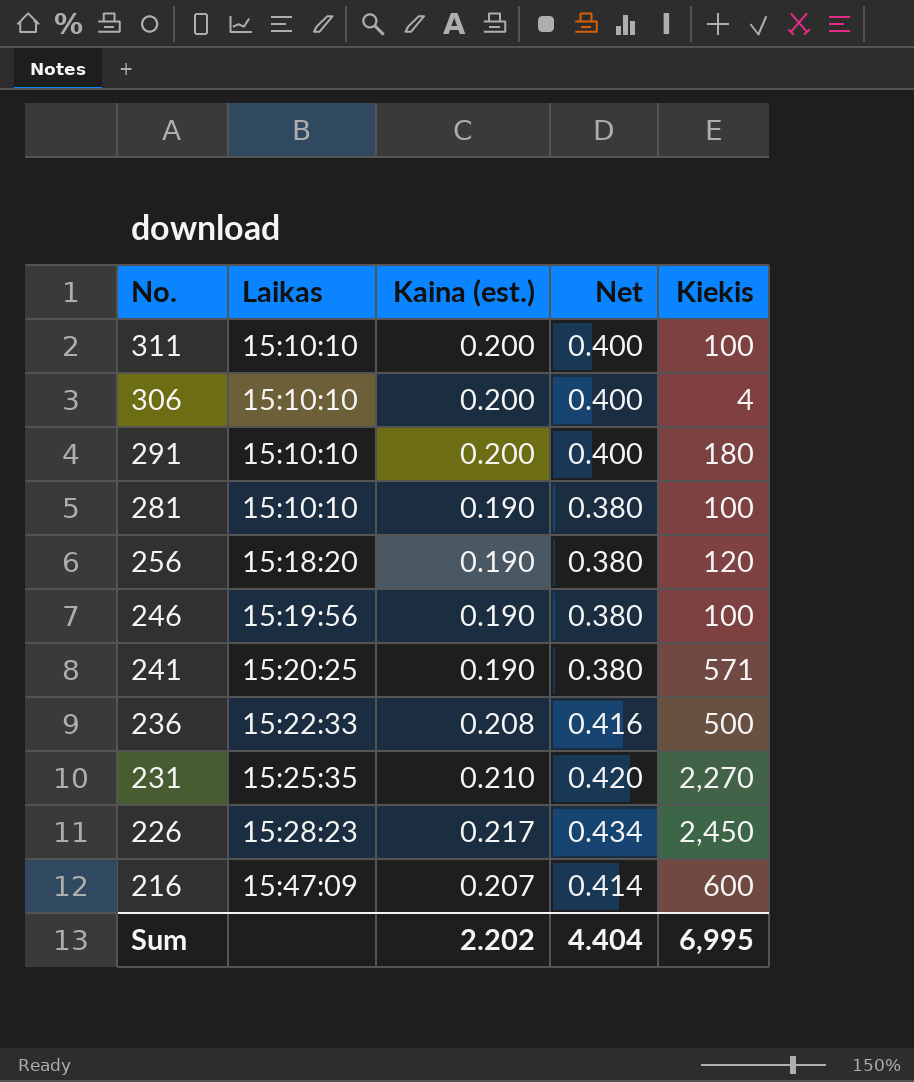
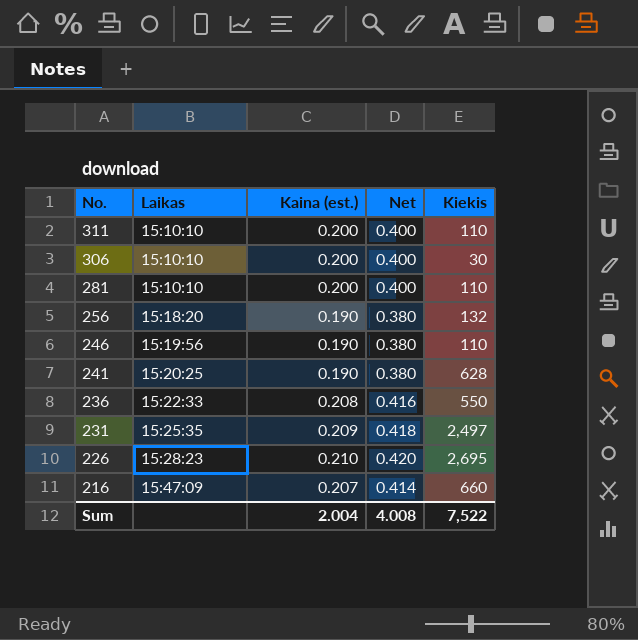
row 291: 15:10:10 | 0.200 | 0.400 | 180 -> none
311 | Kiekis: 100 -> 110
306 | Kiekis: 4 -> 30
281 | Kaina (est.): 0.190 -> 0.200
281 | Net: 0.380 -> 0.400
281 | Kiekis: 100 -> 110
256 | Kiekis: 120 -> 132
246 | Kiekis: 100 -> 110
241 | Kiekis: 571 -> 628
236 | Kiekis: 500 -> 550
231 | Kaina (est.): 0.210 -> 0.209
231 | Net: 0.420 -> 0.418
231 | Kiekis: 2,270 -> 2,497
226 | Kaina (est.): 0.217 -> 0.210
226 | Net: 0.434 -> 0.420
226 | Kiekis: 2,450 -> 2,695
216 | Kiekis: 600 -> 660
Sum | Kaina (est.): 2.202 -> 2.004
Sum | Net: 4.404 -> 4.008
Sum | Kiekis: 6,995 -> 7,522

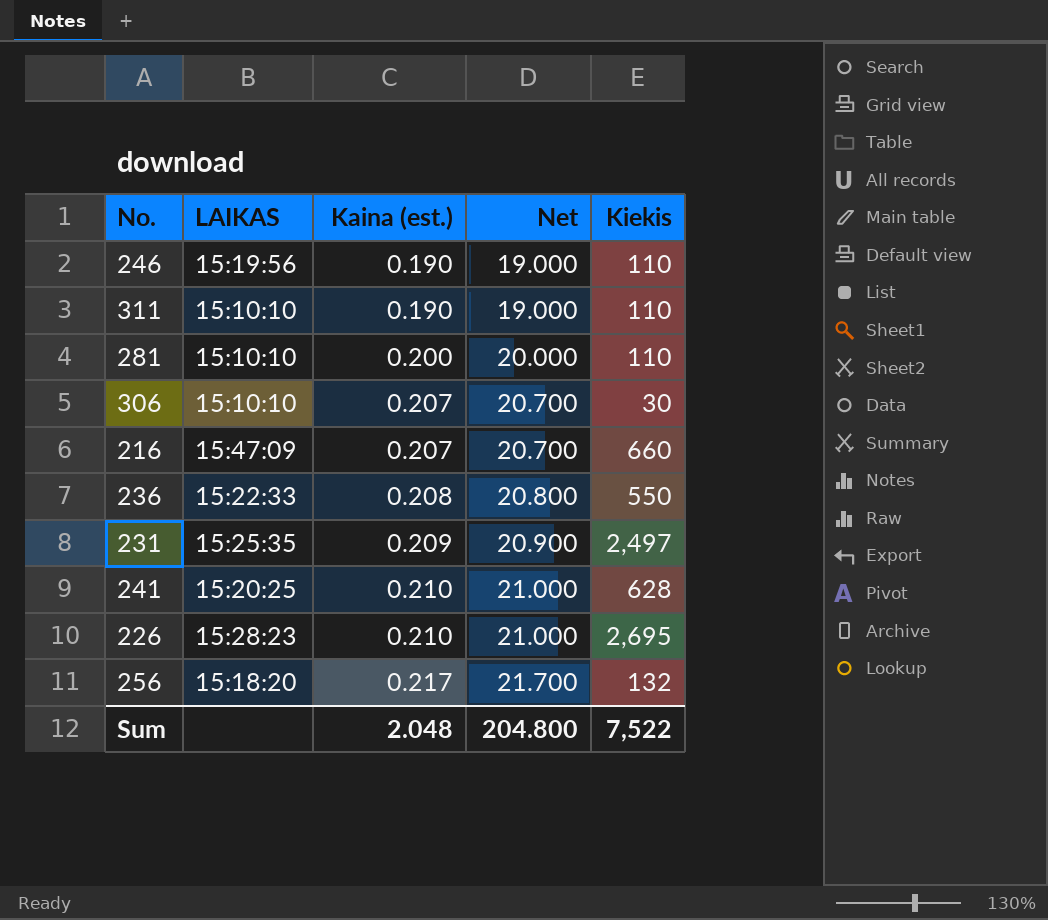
row order: No. descending -> Kaina (est.) ascending
column name: Laikas -> LAIKAS
column Net | formula: [Kaina (est.)] * 2 -> [Kaina (est.)] * 100
311 | Kaina (est.): 0.200 -> 0.190
306 | Kaina (est.): 0.200 -> 0.207
241 | Kaina (est.): 0.190 -> 0.210
256 | Kaina (est.): 0.190 -> 0.217
Sum | Kaina (est.): 2.004 -> 2.048
Sum | Net: 4.008 -> 204.800

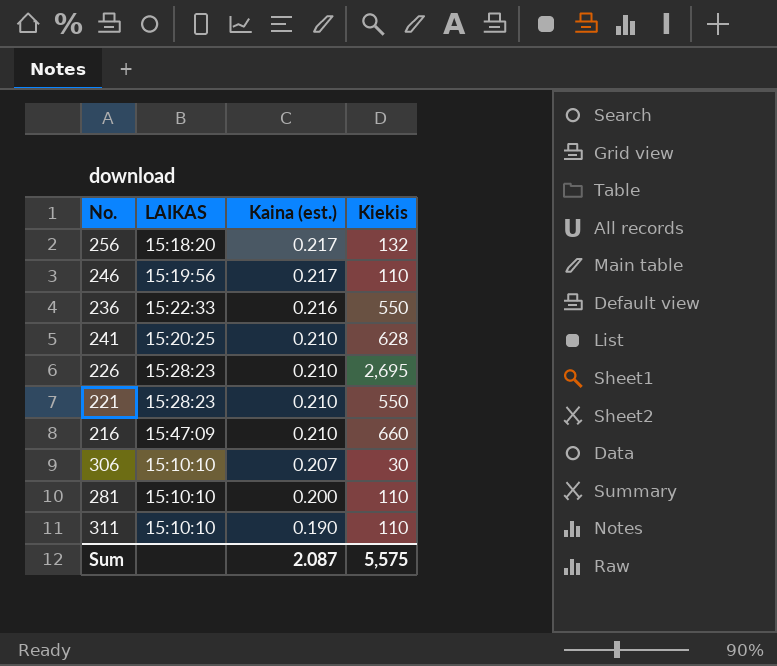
row order: Kaina (est.) ascending -> Kaina (est.) descending
column Net | formula: [Kaina (est.)] * 100 -> none
row 231: 15:25:35 | 0.209 | 20.900 | 2,497 -> none
246 | Kaina (est.): 0.190 -> 0.217
236 | Kaina (est.): 0.208 -> 0.216
row 221: none -> 15:28:23 | 0.210 | 550
216 | Kaina (est.): 0.207 -> 0.210
Sum | Kaina (est.): 2.048 -> 2.087
Sum | Kiekis: 7,522 -> 5,575

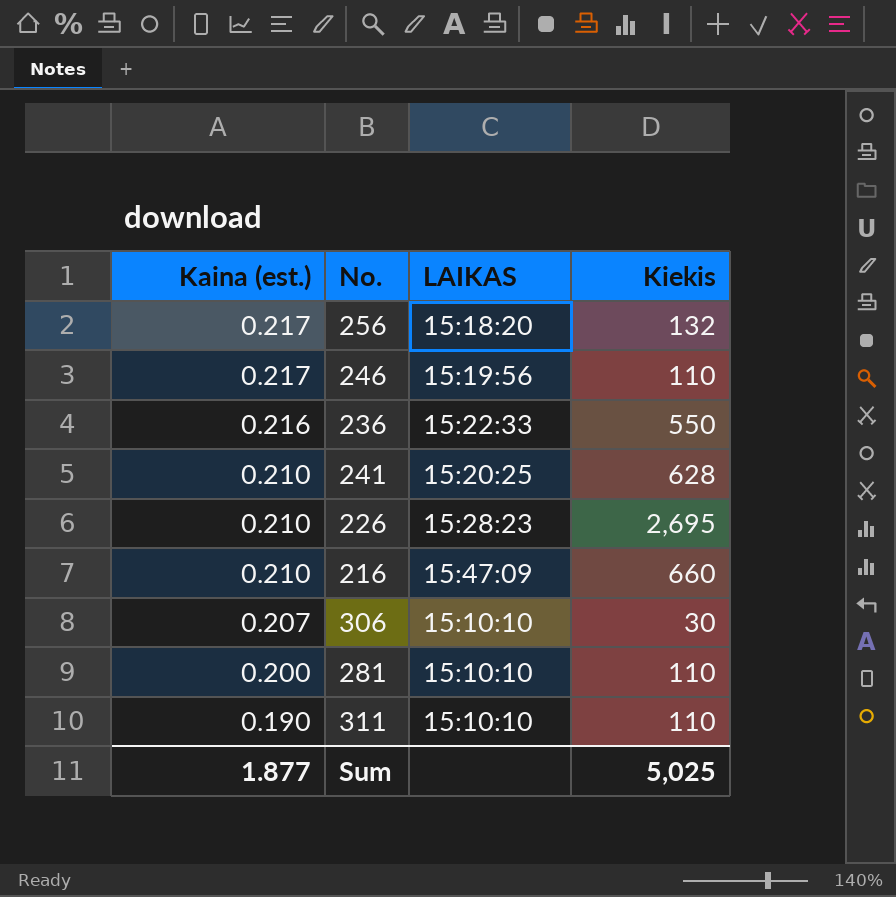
column Kaina (est.) | position: 3 -> 1
row 221: 15:28:23 | 0.210 | 550 -> none
Sum | Kaina (est.): 2.087 -> 1.877
Sum | Kiekis: 5,575 -> 5,025

